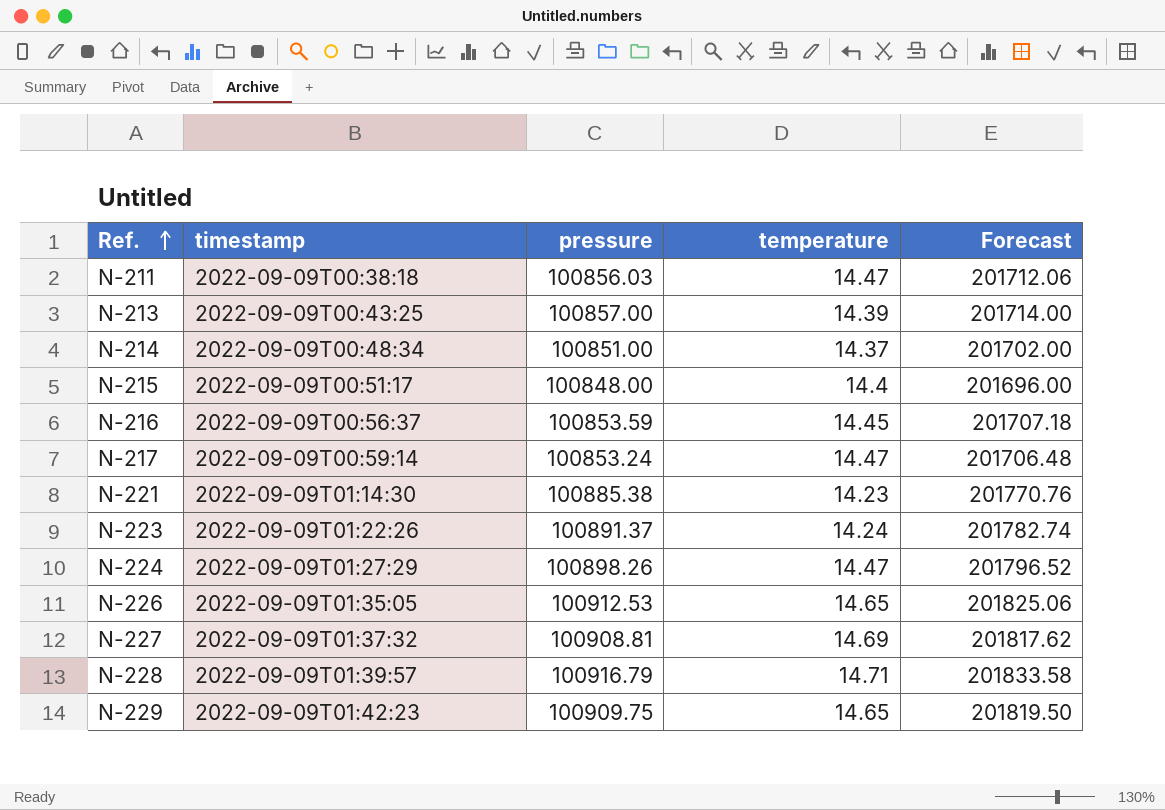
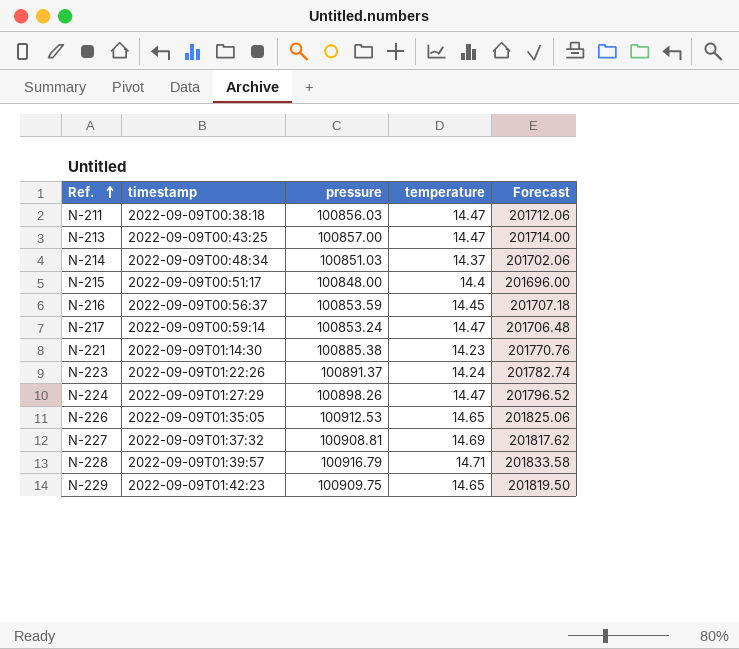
N-213 | temperature: 14.39 -> 14.47
N-214 | pressure: 100851.00 -> 100851.03
N-214 | Forecast: 201702.00 -> 201702.06

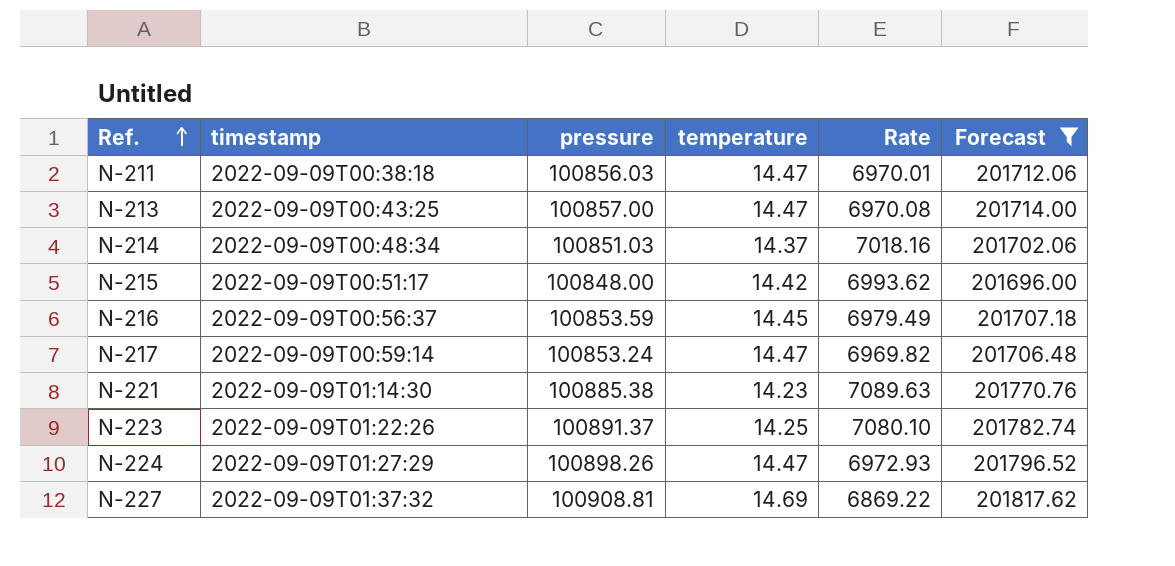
filter: none -> Forecast <= 201817.62
column Rate | formula: none -> [pressure] / [temperature]
N-215 | temperature: 14.4 -> 14.42
N-223 | temperature: 14.24 -> 14.25

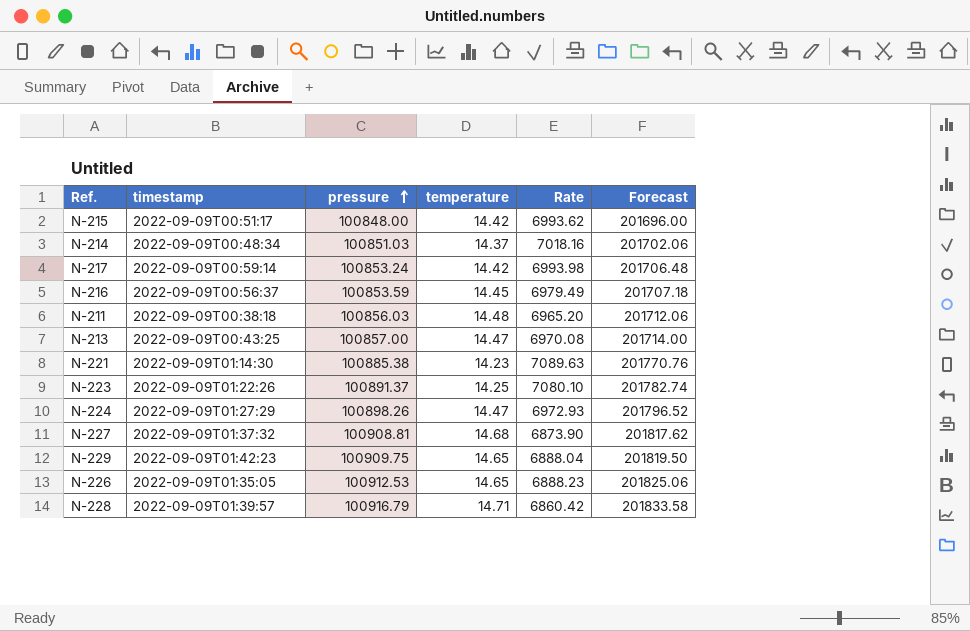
filter: Forecast <= 201817.62 -> none
row order: Ref. ascending -> pressure ascending
N-217 | temperature: 14.47 -> 14.42
N-217 | Rate: 6969.82 -> 6993.98
N-211 | temperature: 14.47 -> 14.48
N-211 | Rate: 6970.01 -> 6965.20
N-227 | temperature: 14.69 -> 14.68
N-227 | Rate: 6869.22 -> 6873.90

